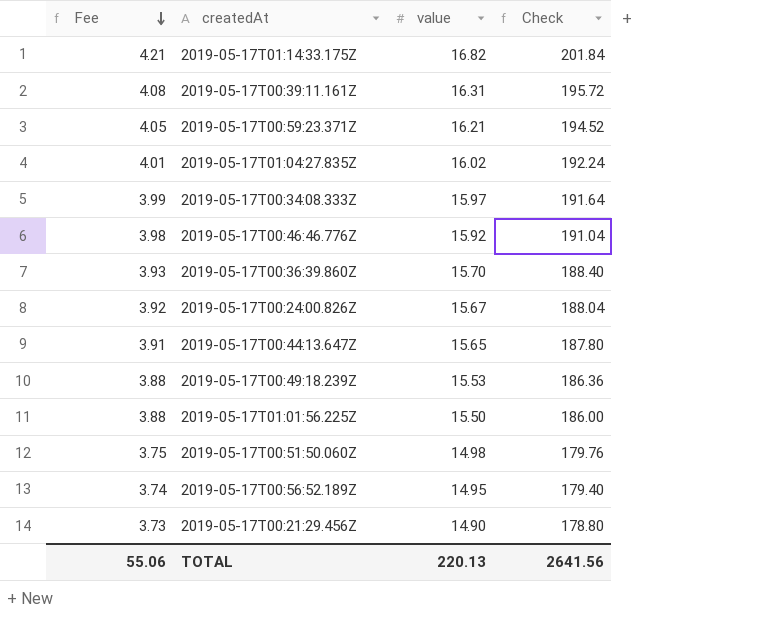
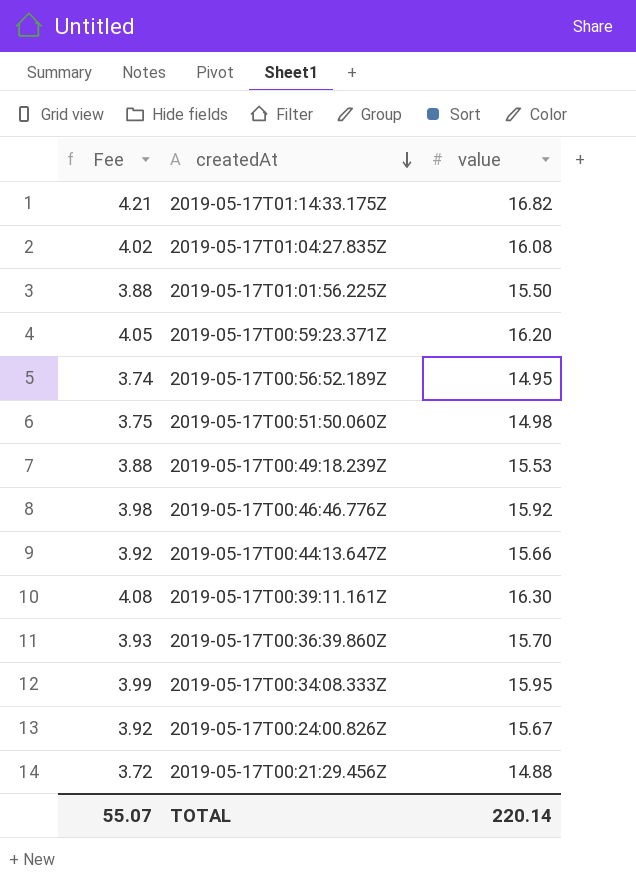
row order: Fee descending -> createdAt descending
column Check | formula: [value] * 12 -> none
2019-05-17T01:04:27.835Z | Fee: 4.01 -> 4.02
2019-05-17T01:04:27.835Z | value: 16.02 -> 16.08
2019-05-17T00:59:23.371Z | value: 16.21 -> 16.20
2019-05-17T00:44:13.647Z | Fee: 3.91 -> 3.92
2019-05-17T00:44:13.647Z | value: 15.65 -> 15.66
2019-05-17T00:39:11.161Z | value: 16.31 -> 16.30
2019-05-17T00:34:08.333Z | value: 15.97 -> 15.95
2019-05-17T00:21:29.456Z | Fee: 3.73 -> 3.72
2019-05-17T00:21:29.456Z | value: 14.90 -> 14.88
TOTAL | Fee: 55.06 -> 55.07
TOTAL | value: 220.13 -> 220.14

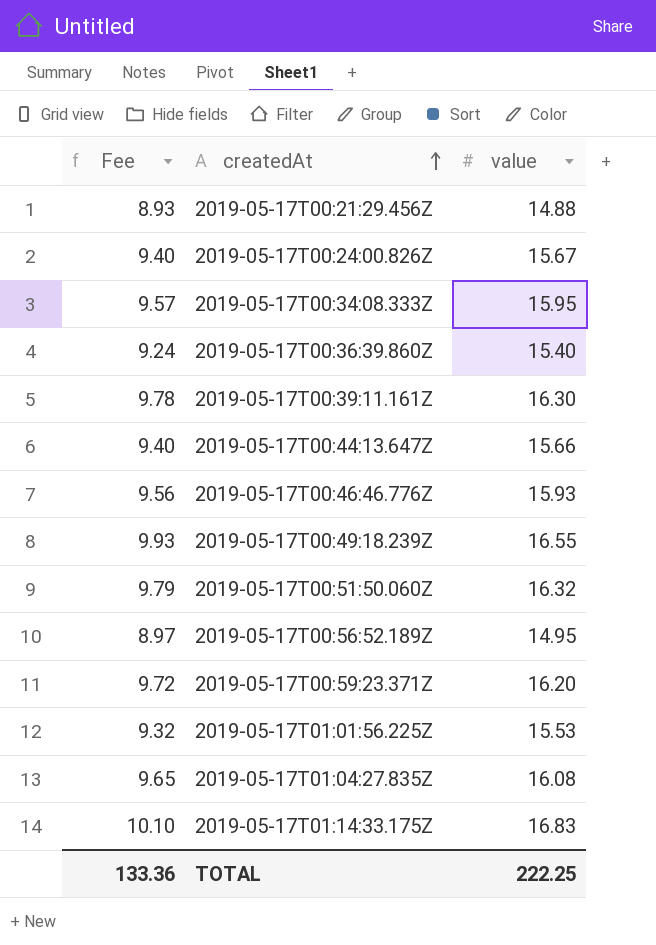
row order: createdAt descending -> createdAt ascending
column Fee | formula: [value] * 0.25 -> [value] * 0.6
2019-05-17T00:36:39.860Z | value: 15.70 -> 15.40
2019-05-17T00:46:46.776Z | value: 15.92 -> 15.93
2019-05-17T00:49:18.239Z | value: 15.53 -> 16.55
2019-05-17T00:51:50.060Z | value: 14.98 -> 16.32
2019-05-17T01:01:56.225Z | value: 15.50 -> 15.53
2019-05-17T01:14:33.175Z | value: 16.82 -> 16.83
TOTAL | Fee: 55.07 -> 133.36
TOTAL | value: 220.14 -> 222.25

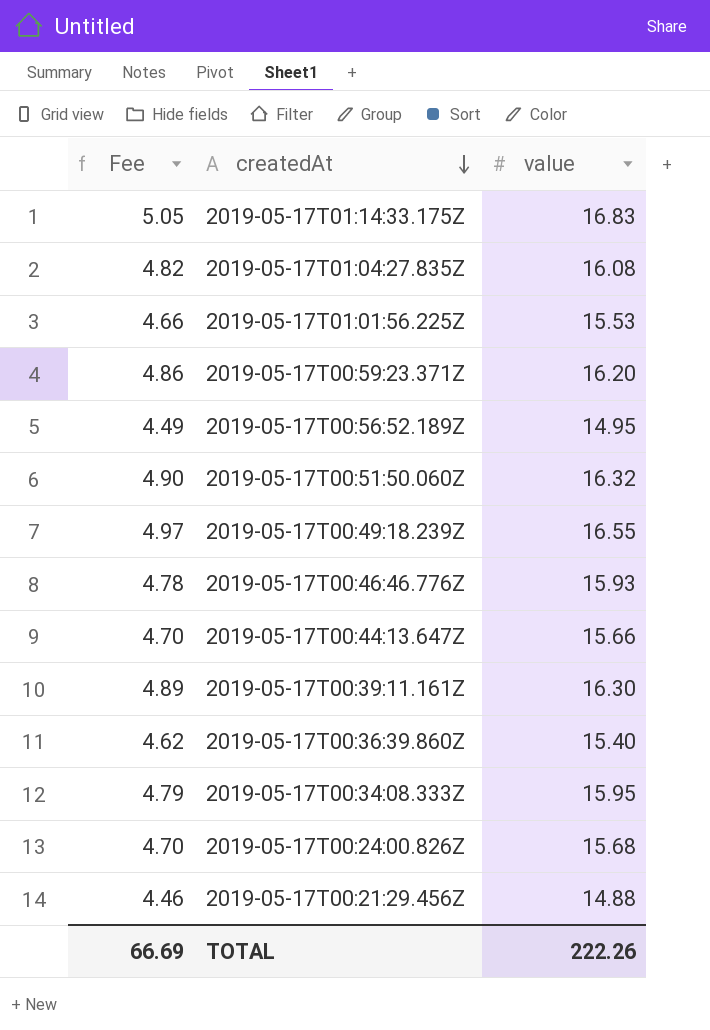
row order: createdAt ascending -> createdAt descending
column Fee | formula: [value] * 0.6 -> [value] * 0.3
2019-05-17T00:24:00.826Z | value: 15.67 -> 15.68
TOTAL | Fee: 133.36 -> 66.69
TOTAL | value: 222.25 -> 222.26

